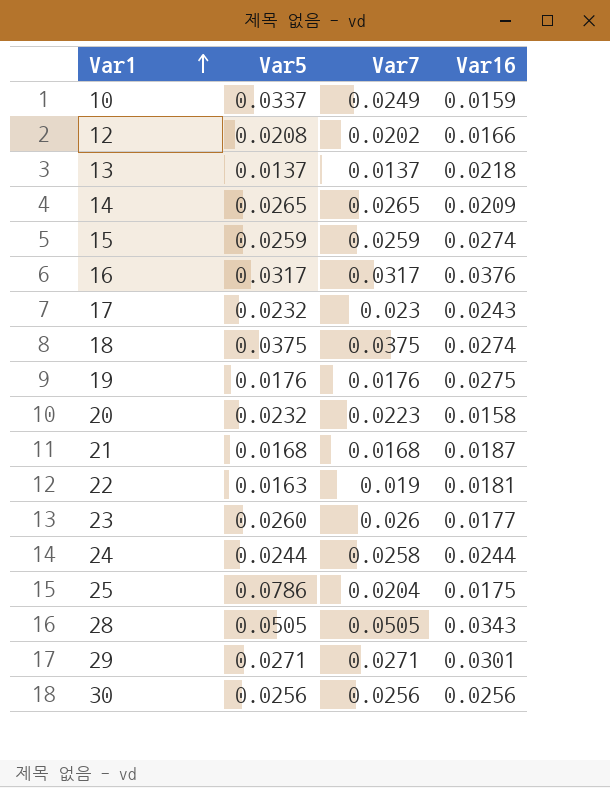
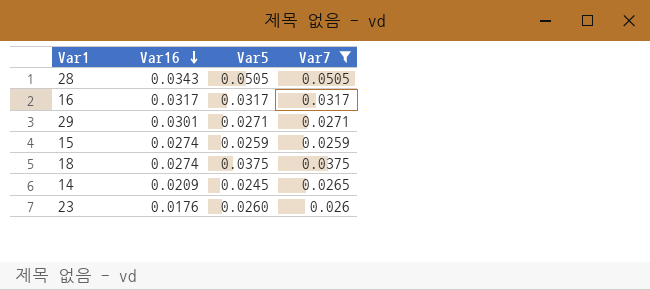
filter: none -> Var7 >= 0.0259
row order: Var1 ascending -> Var16 descending
column Var16 | position: 4 -> 2
16 | Var16: 0.0376 -> 0.0317
14 | Var5: 0.0265 -> 0.0245
23 | Var16: 0.0177 -> 0.0176

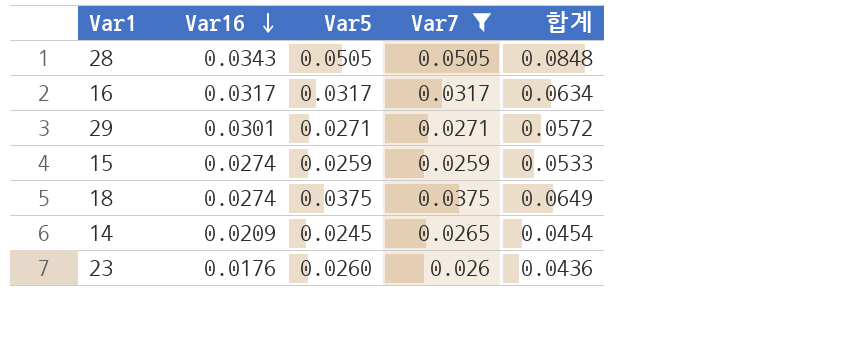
column 합계 | formula: none -> [Var16] + [Var5]

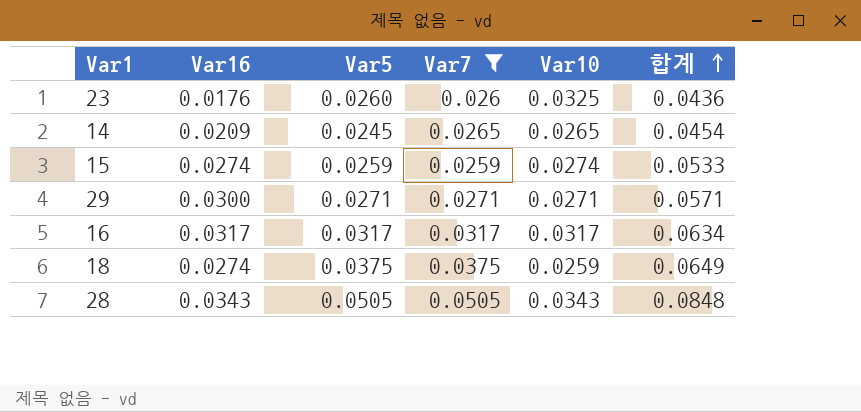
row order: Var16 descending -> 합계 ascending
column Var10 | position: none -> 5
29 | Var16: 0.0301 -> 0.0300
29 | 합계: 0.0572 -> 0.0571

